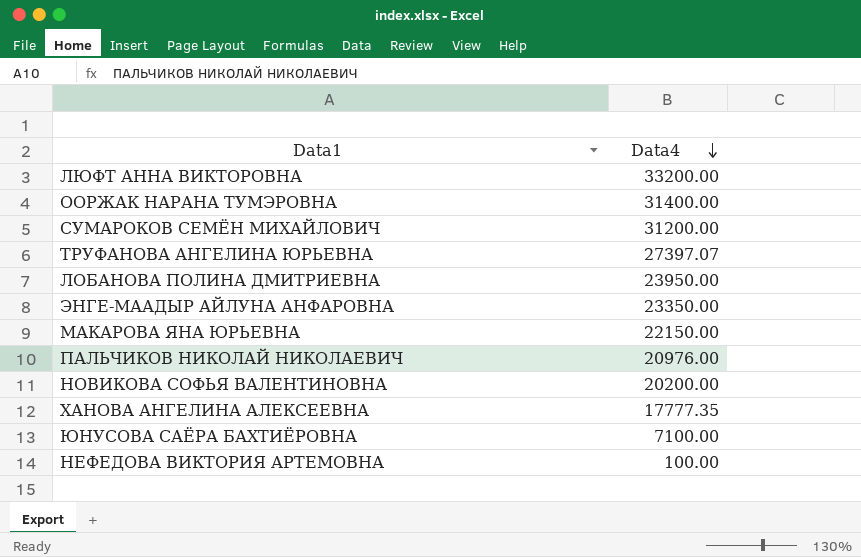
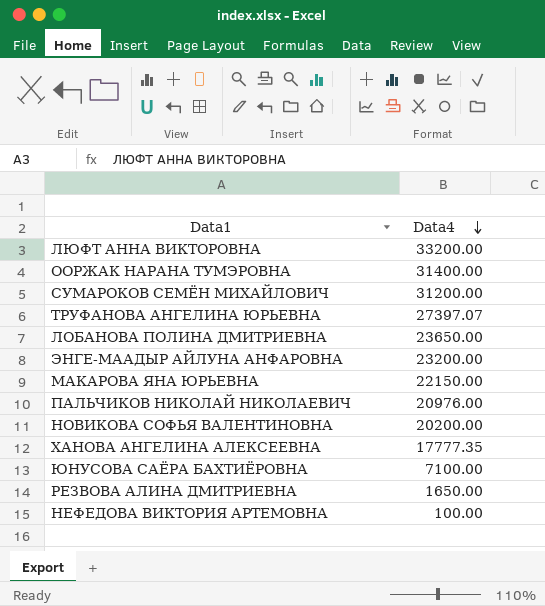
ЛОБАНОВА ПОЛИНА ДМИТРИЕВНА | Data4: 23950.00 -> 23650.00
ЭНГЕ-МААДЫР АЙЛУНА АНФАРОВНА | Data4: 23350.00 -> 23200.00
row РЕЗВОВА АЛИНА ДМИТРИЕВНА: none -> 1650.00

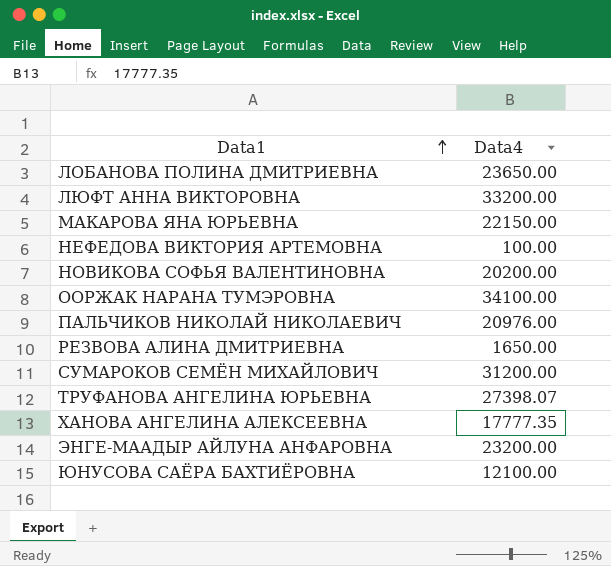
row order: Data4 descending -> Data1 ascending
ООРЖАК НАРАНА ТУМЭРОВНА | Data4: 31400.00 -> 34100.00
ТРУФАНОВА АНГЕЛИНА ЮРЬЕВНА | Data4: 27397.07 -> 27398.07
ЮНУСОВА САЁРА БАХТИЁРОВНА | Data4: 7100.00 -> 12100.00

